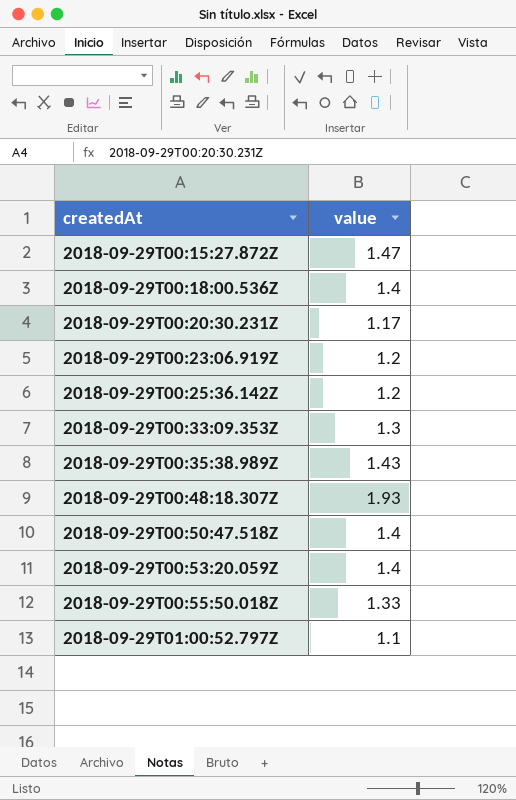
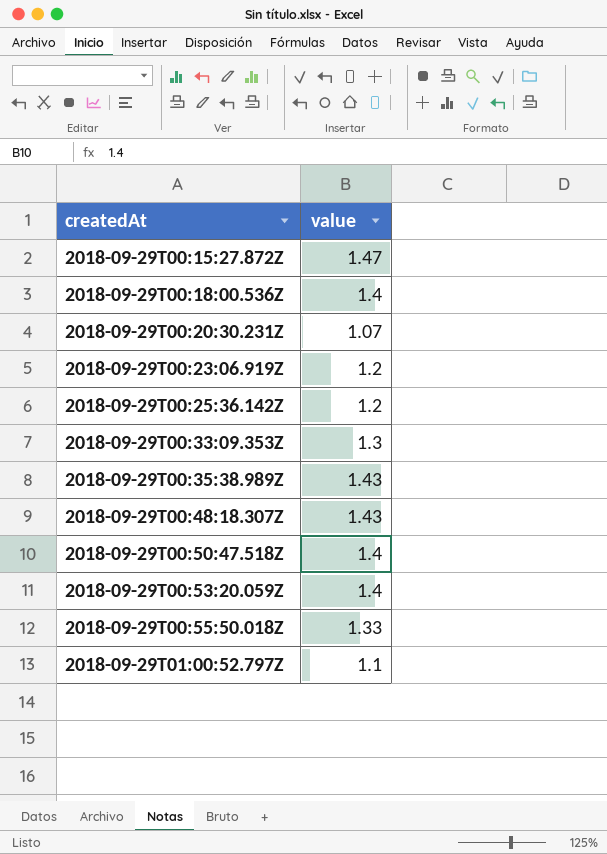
2018-09-29T00:20:30.231Z | value: 1.17 -> 1.07
2018-09-29T00:48:18.307Z | value: 1.93 -> 1.43

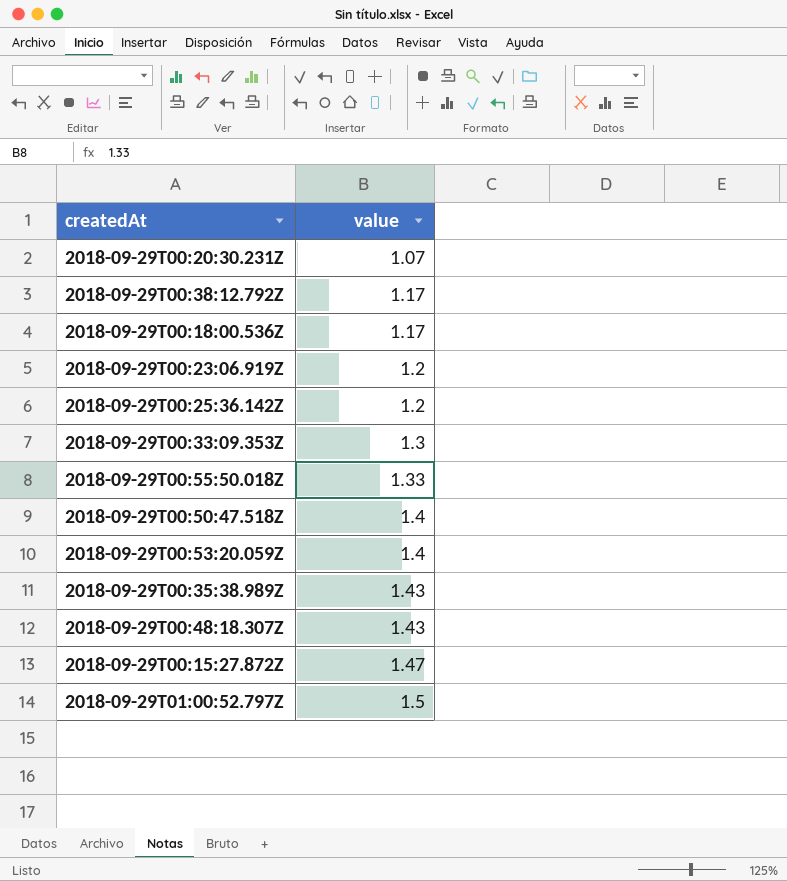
row order: createdAt ascending -> value ascending
row 2018-09-29T00:38:12.792Z: none -> 1.17
2018-09-29T00:18:00.536Z | value: 1.4 -> 1.17
2018-09-29T01:00:52.797Z | value: 1.1 -> 1.5

